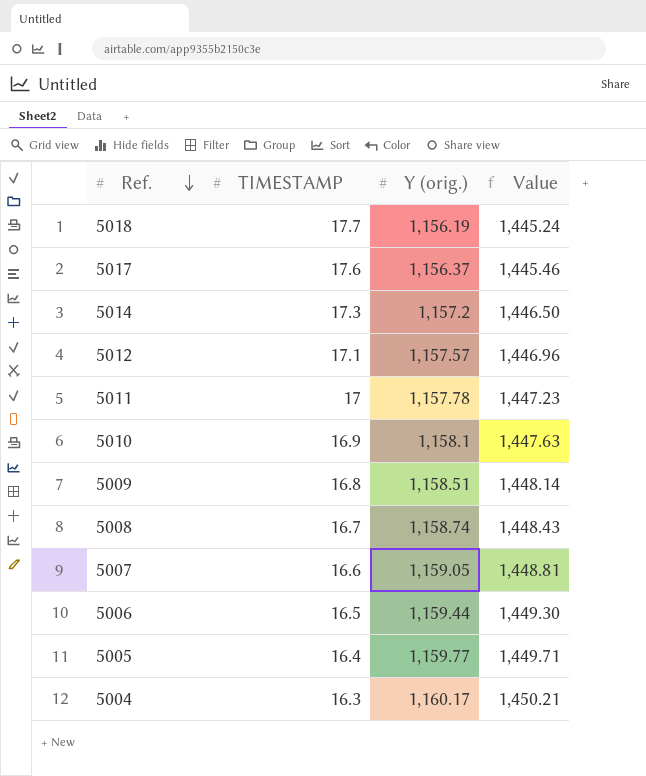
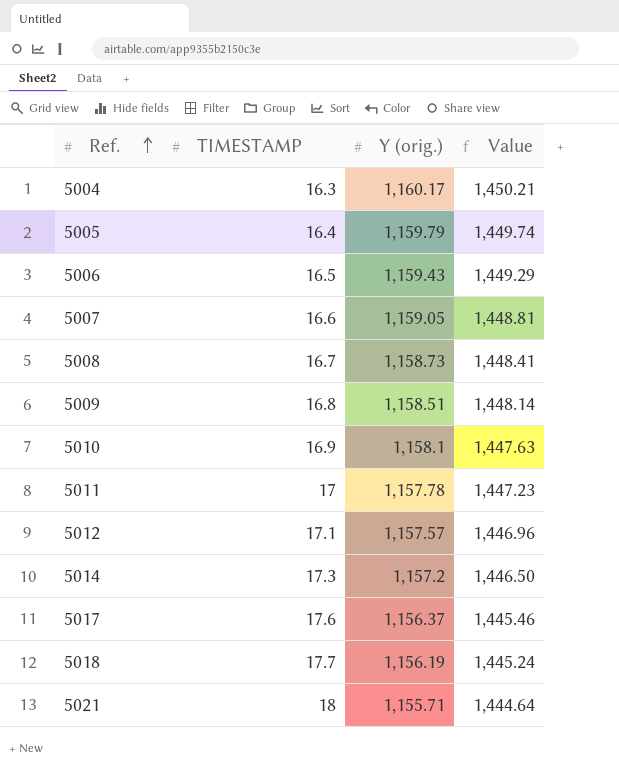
row order: Ref. descending -> Ref. ascending
5005 | Y (orig.): 1,159.77 -> 1,159.79
5005 | Value: 1,449.71 -> 1,449.74
5006 | Y (orig.): 1,159.44 -> 1,159.43
5006 | Value: 1,449.30 -> 1,449.29
5008 | Y (orig.): 1,158.74 -> 1,158.73
5008 | Value: 1,448.43 -> 1,448.41
row 5021: none -> 18 | 1,155.71 | 1,444.64

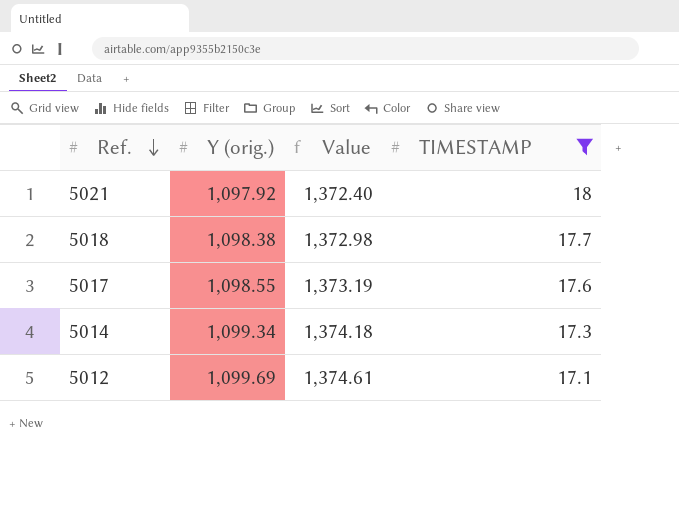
filter: none -> TIMESTAMP >= 17.1
row order: Ref. ascending -> Ref. descending
column TIMESTAMP | position: 2 -> 4
5021 | Y (orig.): 1,155.71 -> 1,097.92
5021 | Value: 1,444.64 -> 1,372.40
5018 | Y (orig.): 1,156.19 -> 1,098.38
5018 | Value: 1,445.24 -> 1,372.98
5017 | Y (orig.): 1,156.37 -> 1,098.55
5017 | Value: 1,445.46 -> 1,373.19
5014 | Y (orig.): 1,157.2 -> 1,099.34
5014 | Value: 1,446.50 -> 1,374.18
5012 | Y (orig.): 1,157.57 -> 1,099.69
5012 | Value: 1,446.96 -> 1,374.61

